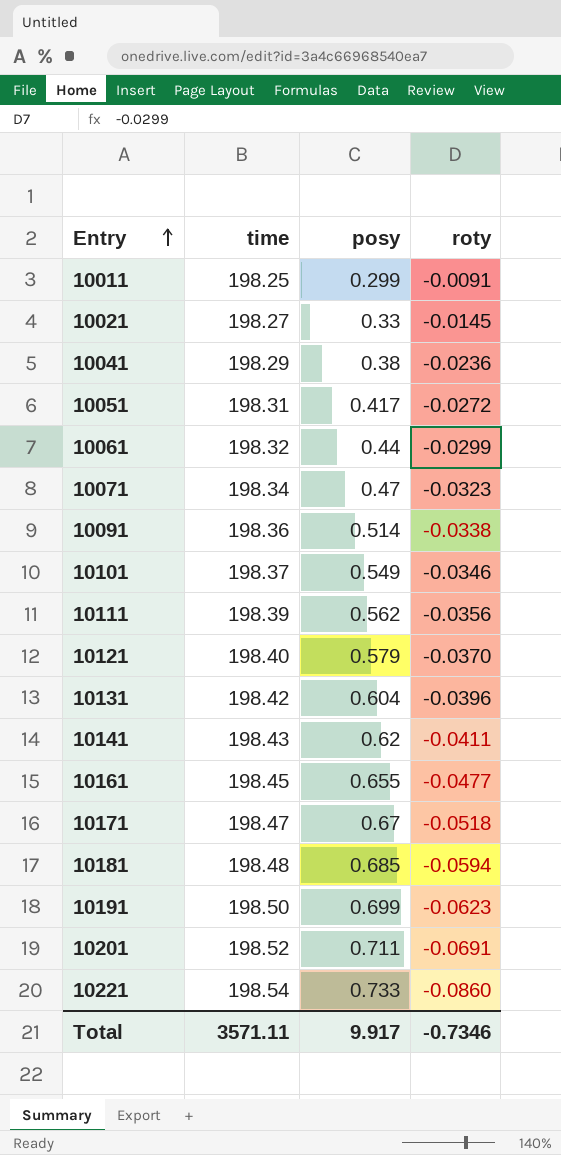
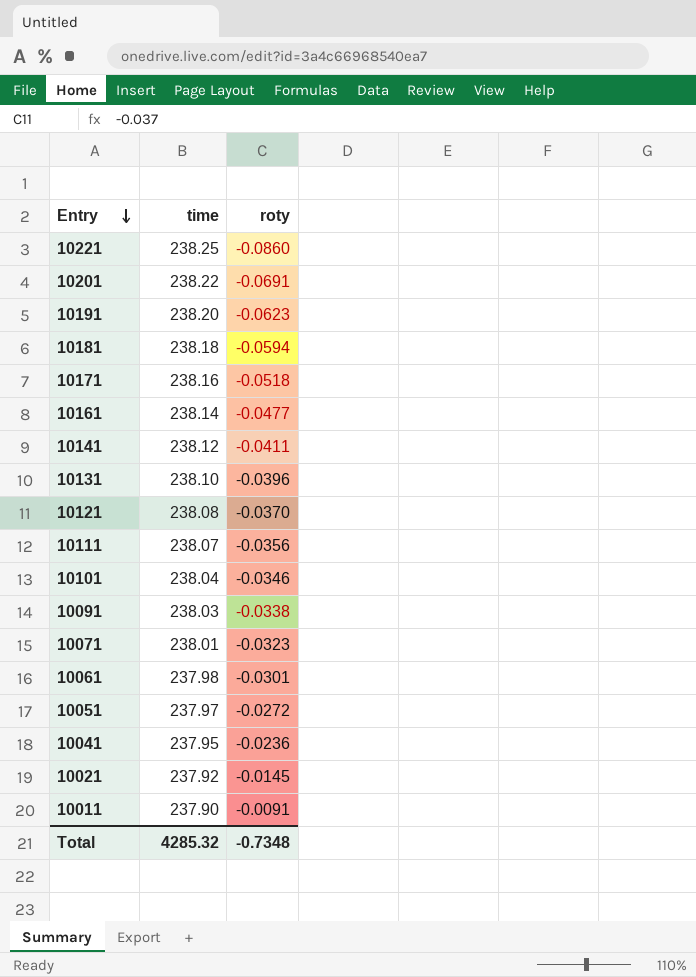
row order: Entry ascending -> Entry descending
column posy | position: 3 -> none
10221 | time: 198.54 -> 238.25
10201 | time: 198.52 -> 238.22
10191 | time: 198.50 -> 238.20
10181 | time: 198.48 -> 238.18
10171 | time: 198.47 -> 238.16
10161 | time: 198.45 -> 238.14
10141 | time: 198.43 -> 238.12
10131 | time: 198.42 -> 238.10
10121 | time: 198.40 -> 238.08
10111 | time: 198.39 -> 238.07
10101 | time: 198.37 -> 238.04
10091 | time: 198.36 -> 238.03
10071 | time: 198.34 -> 238.01
10061 | time: 198.32 -> 237.98
10061 | roty: -0.0299 -> -0.0301
10051 | time: 198.31 -> 237.97
10041 | time: 198.29 -> 237.95
10021 | time: 198.27 -> 237.92
10011 | time: 198.25 -> 237.90
Total | time: 3571.11 -> 4285.32
Total | roty: -0.7346 -> -0.7348

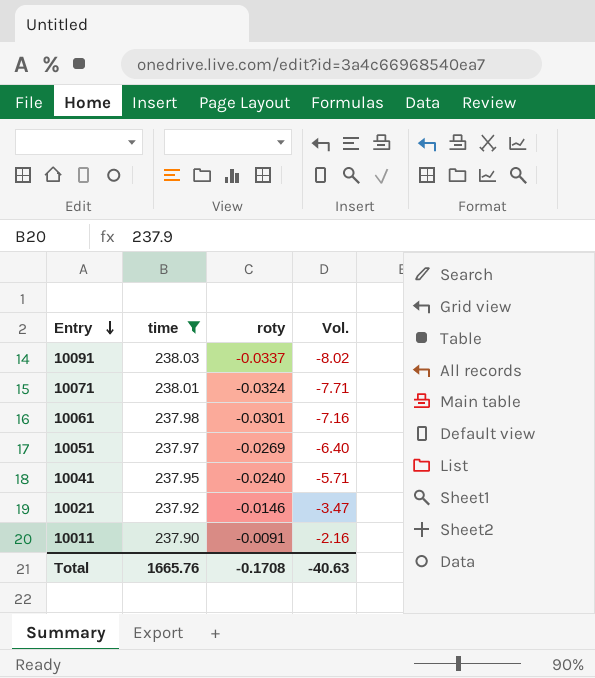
filter: none -> time <= 238.03
column Vol. | formula: none -> [time] * [roty]
10091 | roty: -0.0338 -> -0.0337
10071 | roty: -0.0323 -> -0.0324
10051 | roty: -0.0272 -> -0.0269
10041 | roty: -0.0236 -> -0.0240
10021 | roty: -0.0145 -> -0.0146
Total | time: 4285.32 -> 1665.76
Total | roty: -0.7348 -> -0.1708

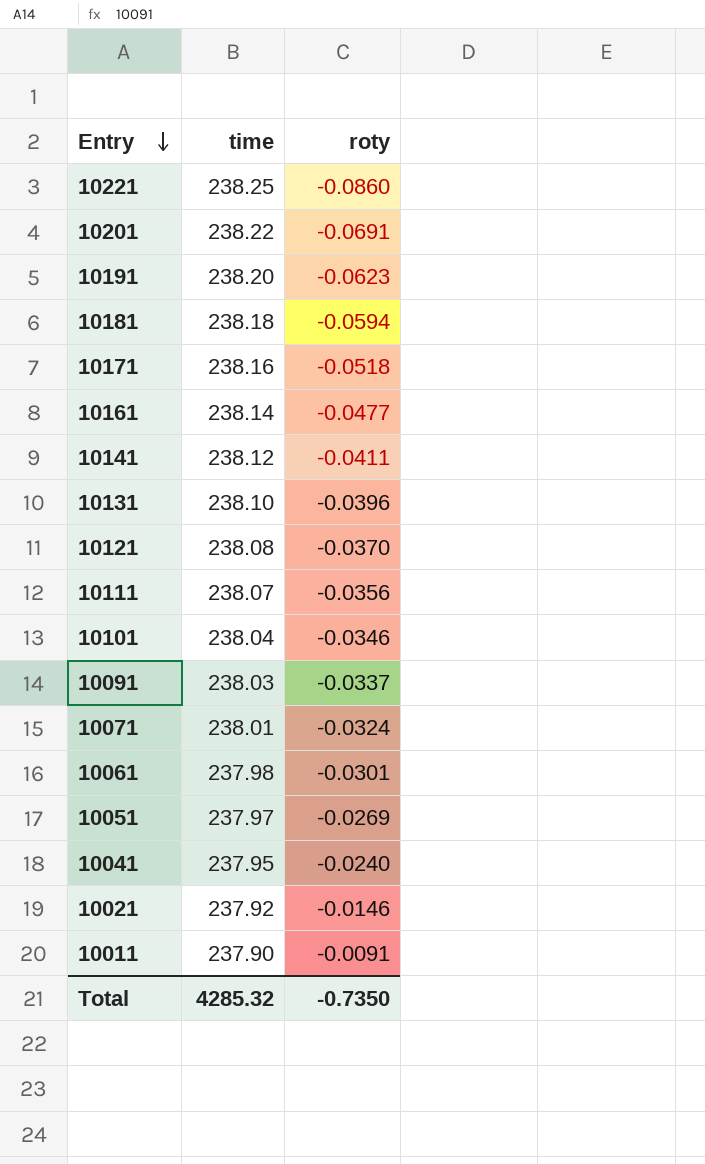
filter: time <= 238.03 -> none
column Vol. | formula: [time] * [roty] -> none
Total | time: 1665.76 -> 4285.32
Total | roty: -0.1708 -> -0.7350

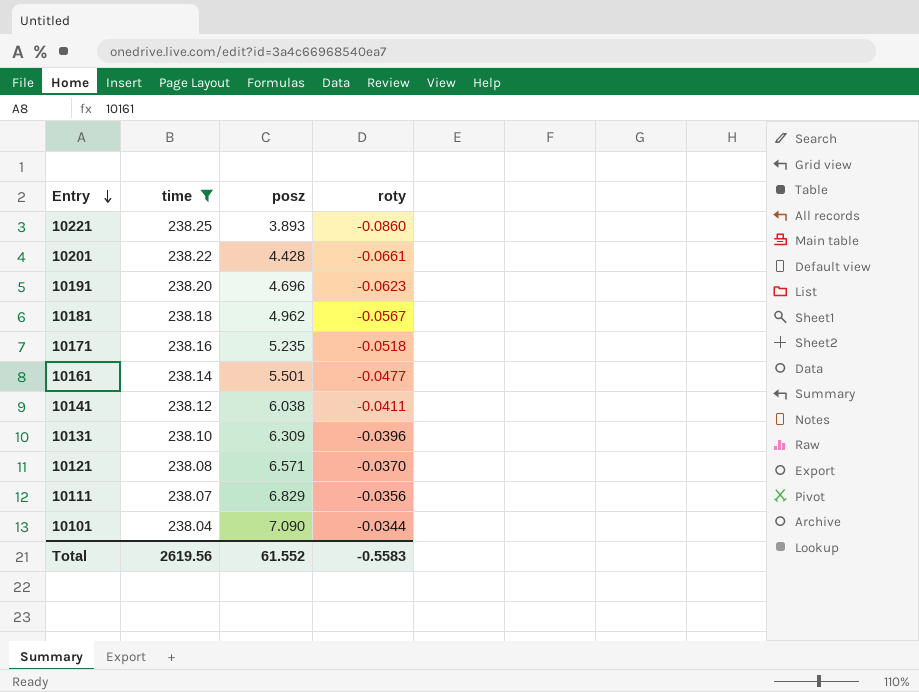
filter: none -> time >= 238.04
column posz | position: none -> 3
10201 | roty: -0.0691 -> -0.0661
10181 | roty: -0.0594 -> -0.0567
10101 | roty: -0.0346 -> -0.0344
Total | time: 4285.32 -> 2619.56
Total | roty: -0.7350 -> -0.5583

